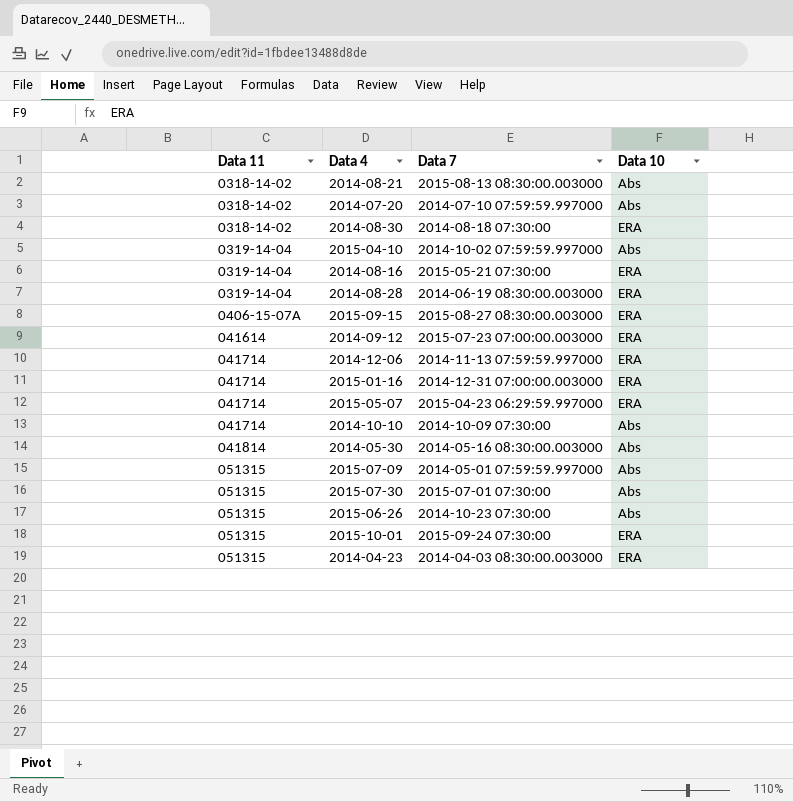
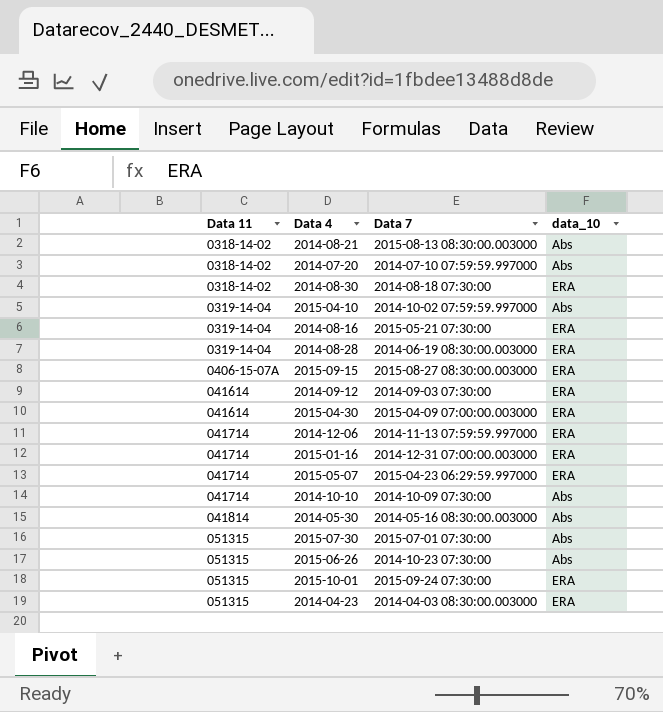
column name: Data 10 -> data_10
row 2015-07-09: 051315 | 2014-05-01 07:59:59.997000 | Abs -> none
2014-09-12 | Data 7: 2015-07-23 07:00:00.003000 -> 2014-09-03 07:30:00
row 2015-04-30: none -> 041614 | 2015-04-09 07:00:00.003000 | ERA

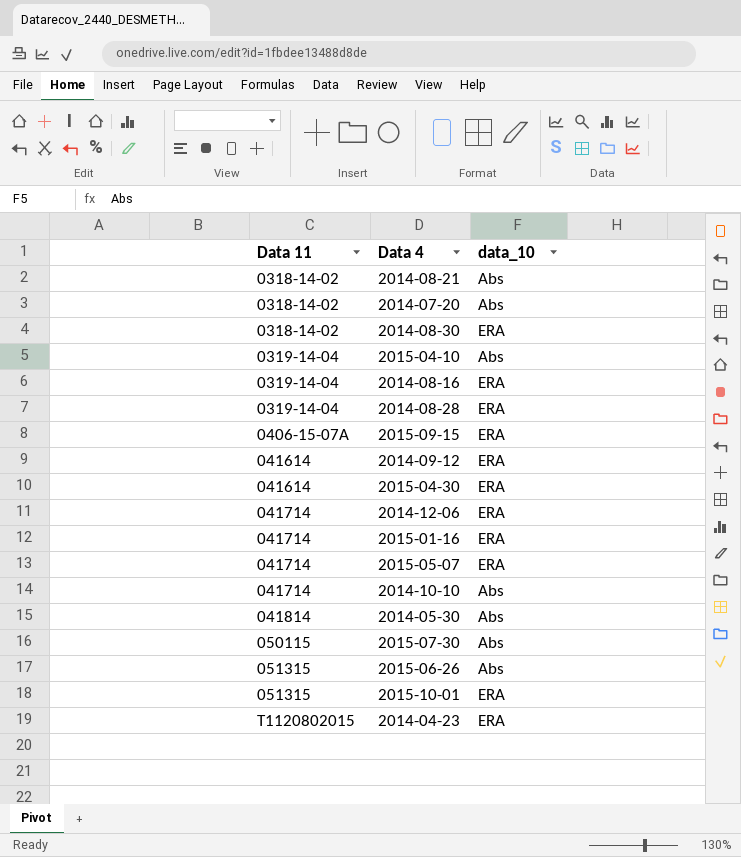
column Data 7 | position: 3 -> none
2015-07-30 | Data 11: 051315 -> 050115
2014-04-23 | Data 11: 051315 -> T1120802015

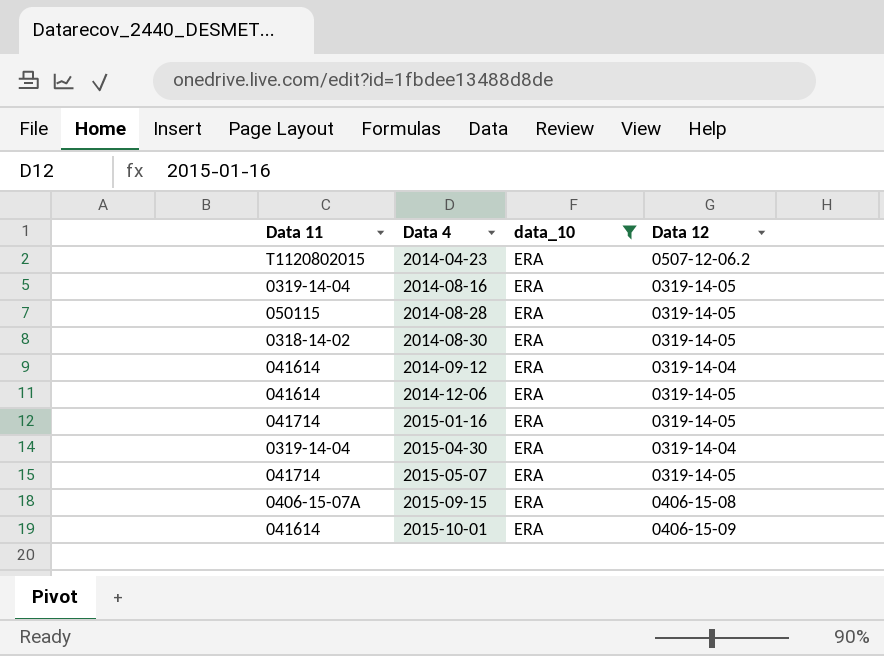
filter: none -> data_10 = ERA
row order: Data 11 ascending -> Data 4 ascending
column Data 12 | position: none -> 4
2014-08-28 | Data 11: 0319-14-04 -> 050115
2014-12-06 | Data 11: 041714 -> 041614
2015-04-30 | Data 11: 041614 -> 0319-14-04
2015-10-01 | Data 11: 051315 -> 041614

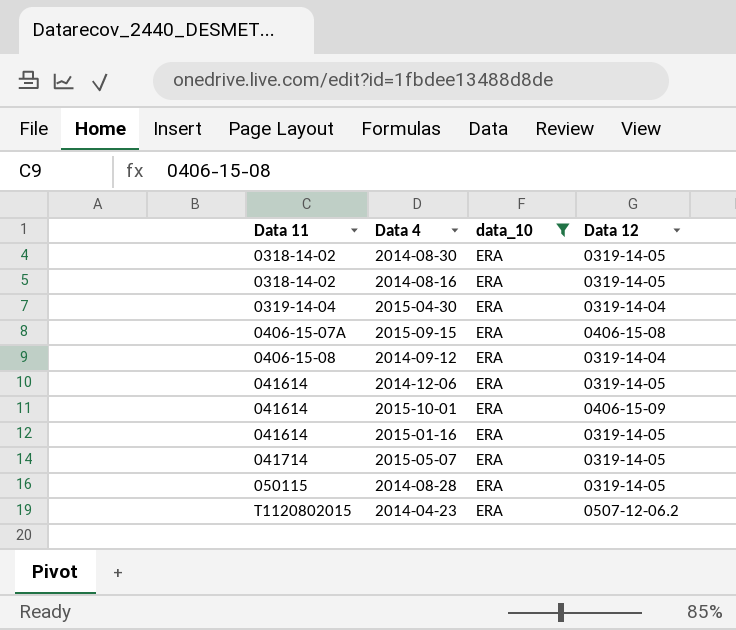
row order: Data 4 ascending -> Data 11 ascending
2014-08-16 | Data 11: 0319-14-04 -> 0318-14-02
2014-09-12 | Data 11: 041614 -> 0406-15-08
2015-01-16 | Data 11: 041714 -> 041614

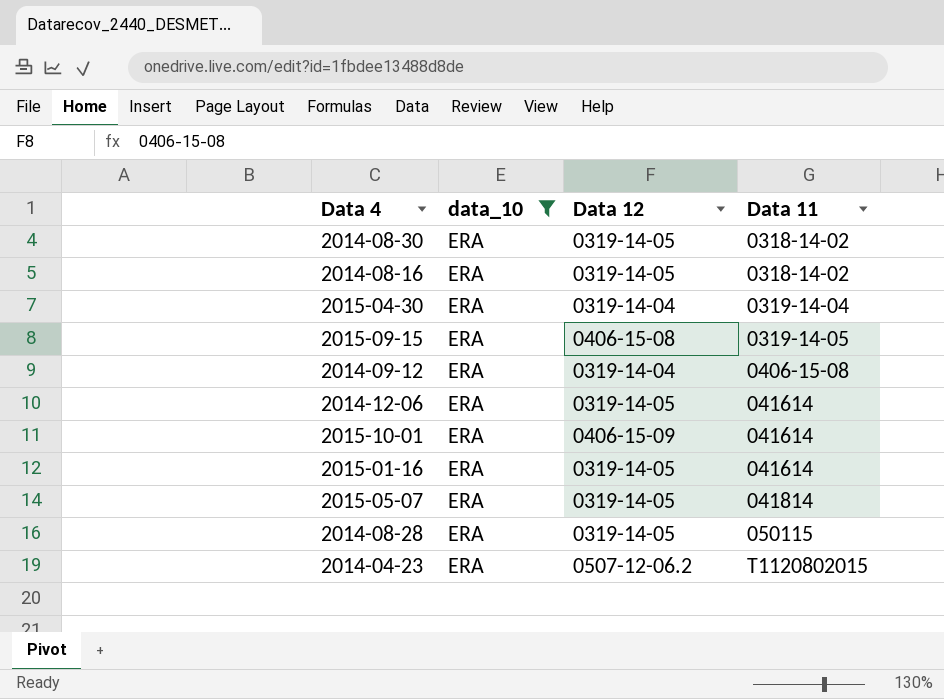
column Data 11 | position: 1 -> 4
2015-09-15 | Data 11: 0406-15-07A -> 0319-14-05
2015-05-07 | Data 11: 041714 -> 041814

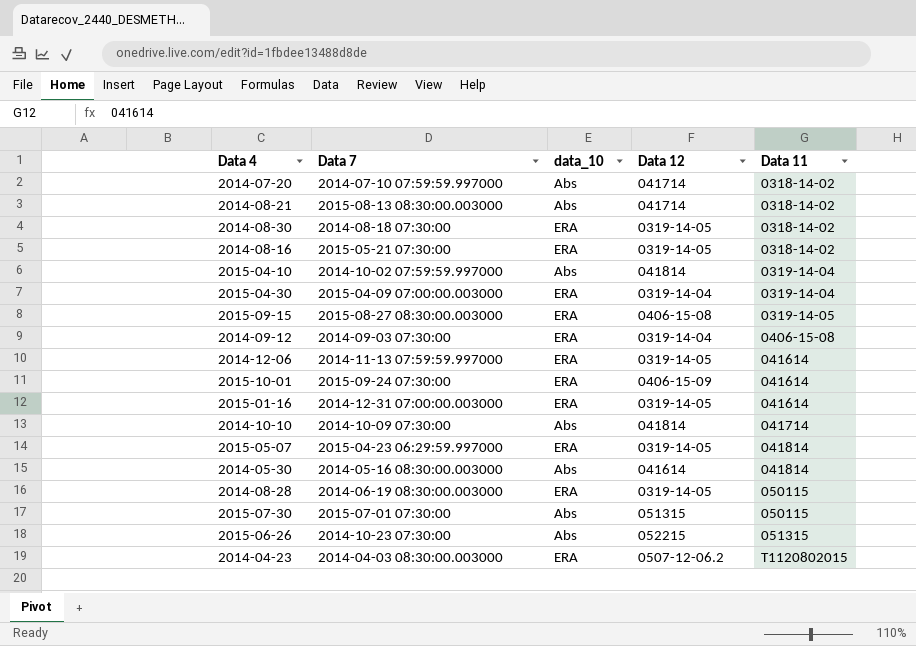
filter: data_10 = ERA -> none
column Data 7 | position: none -> 2

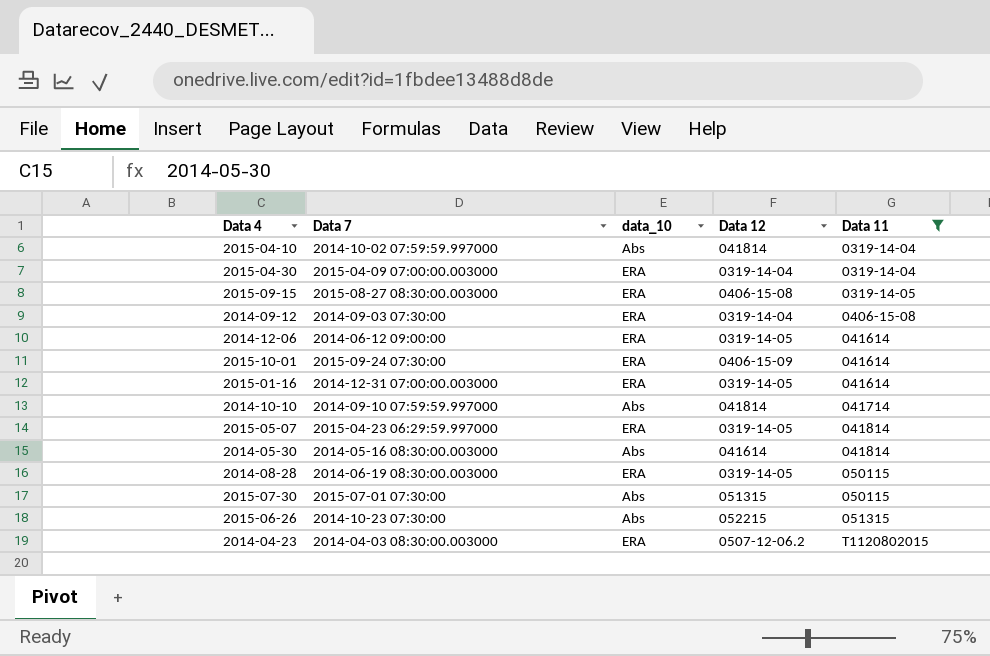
filter: none -> Data 11 != 0318-14-02
2014-12-06 | Data 7: 2014-11-13 07:59:59.997000 -> 2014-06-12 09:00:00
2014-10-10 | Data 7: 2014-10-09 07:30:00 -> 2014-09-10 07:59:59.997000

